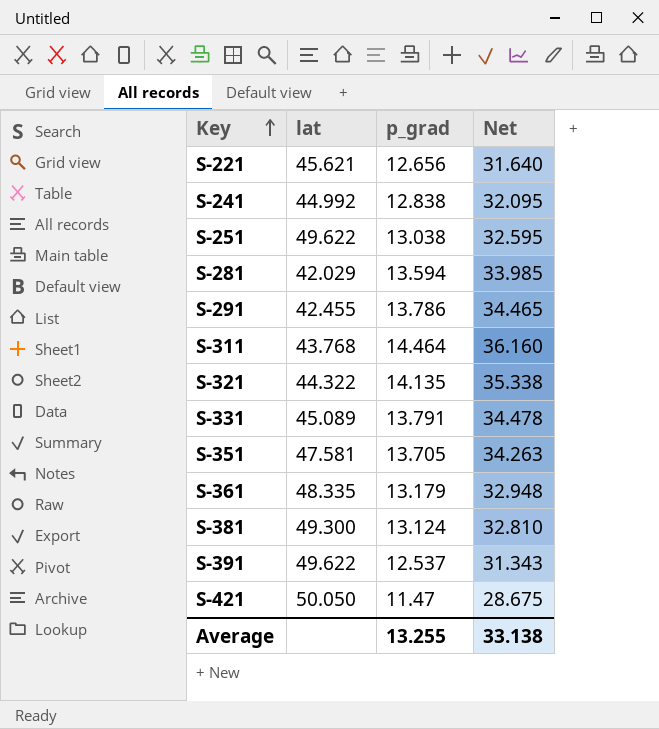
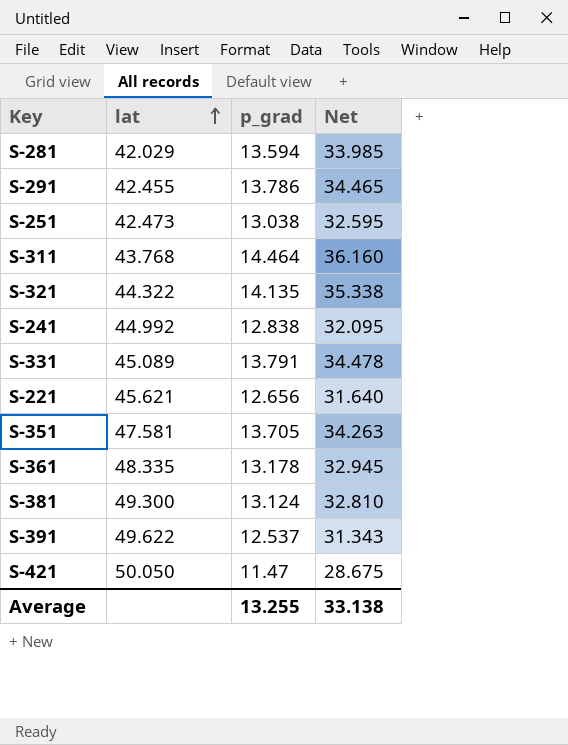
row order: Key ascending -> lat ascending
S-251 | lat: 49.622 -> 42.473
S-361 | p_grad: 13.179 -> 13.178
S-361 | Net: 32.948 -> 32.945

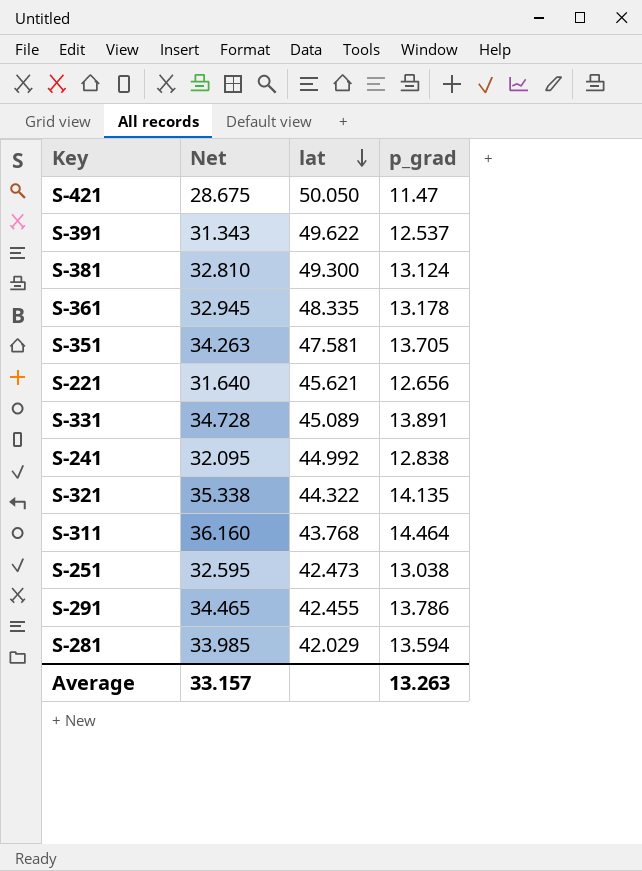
row order: lat ascending -> lat descending
column Net | position: 4 -> 2
S-331 | Net: 34.478 -> 34.728
S-331 | p_grad: 13.791 -> 13.891
Average | Net: 33.138 -> 33.157
Average | p_grad: 13.255 -> 13.263

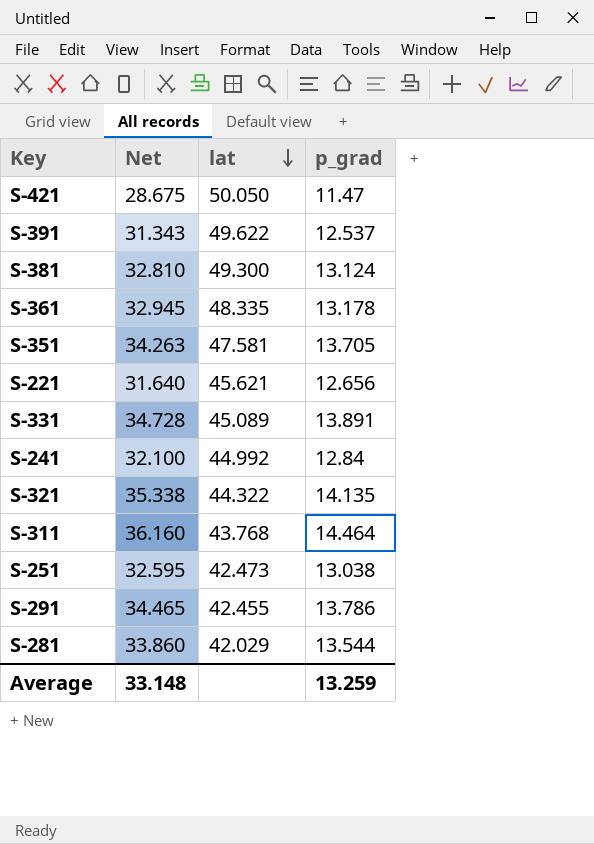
S-241 | Net: 32.095 -> 32.100
S-241 | p_grad: 12.838 -> 12.84
S-281 | Net: 33.985 -> 33.860
S-281 | p_grad: 13.594 -> 13.544
Average | Net: 33.157 -> 33.148
Average | p_grad: 13.263 -> 13.259

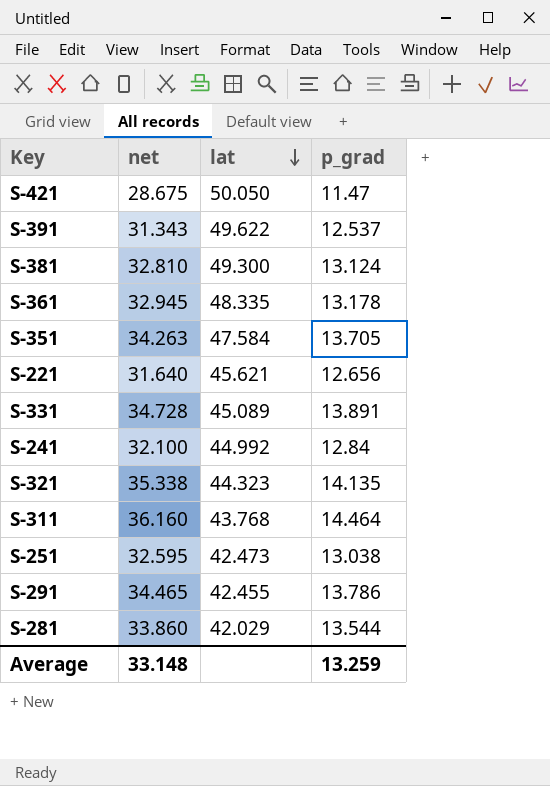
column name: Net -> net
S-351 | lat: 47.581 -> 47.584
S-321 | lat: 44.322 -> 44.323

